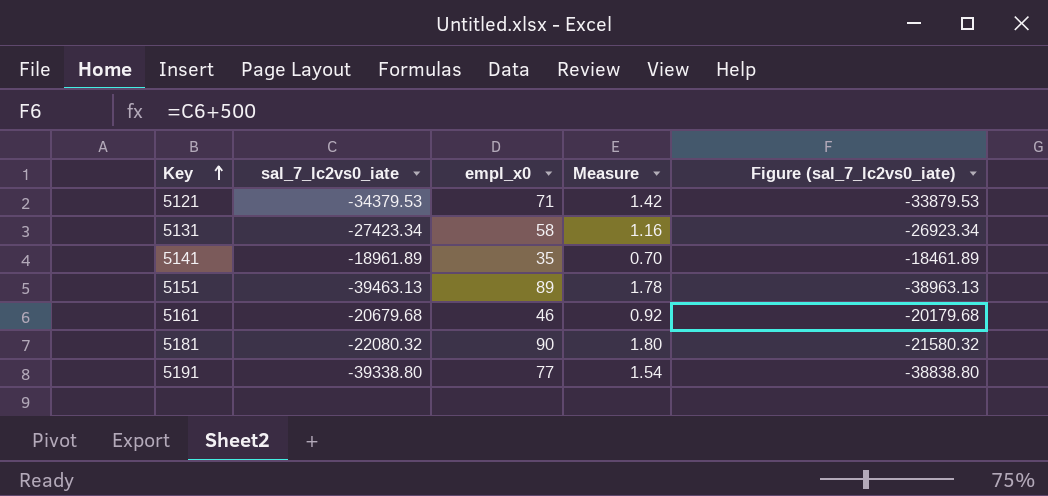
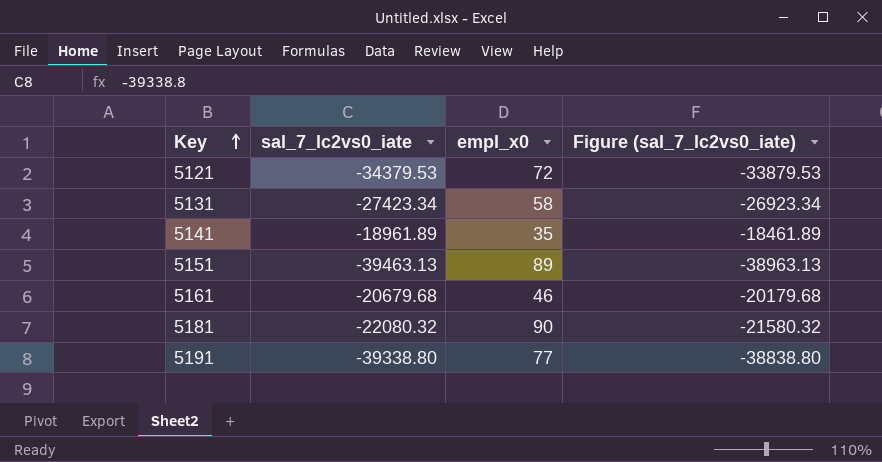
column Measure | formula: [empl_x0] * 0.02 -> none
5121 | empl_x0: 71 -> 72

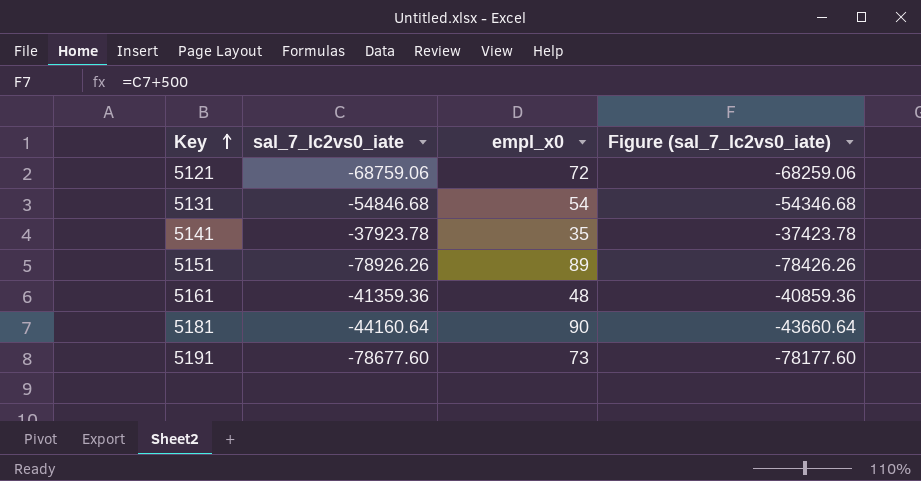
5121 | sal_7_lc2vs0_iate: -34379.53 -> -68759.06
5121 | Figure (sal_7_lc2vs0_iate): -33879.53 -> -68259.06
5131 | sal_7_lc2vs0_iate: -27423.34 -> -54846.68
5131 | empl_x0: 58 -> 54
5131 | Figure (sal_7_lc2vs0_iate): -26923.34 -> -54346.68
5141 | sal_7_lc2vs0_iate: -18961.89 -> -37923.78
5141 | Figure (sal_7_lc2vs0_iate): -18461.89 -> -37423.78
5151 | sal_7_lc2vs0_iate: -39463.13 -> -78926.26
5151 | Figure (sal_7_lc2vs0_iate): -38963.13 -> -78426.26
5161 | sal_7_lc2vs0_iate: -20679.68 -> -41359.36
5161 | empl_x0: 46 -> 48
5161 | Figure (sal_7_lc2vs0_iate): -20179.68 -> -40859.36
5181 | sal_7_lc2vs0_iate: -22080.32 -> -44160.64
5181 | Figure (sal_7_lc2vs0_iate): -21580.32 -> -43660.64
5191 | sal_7_lc2vs0_iate: -39338.80 -> -78677.60
5191 | empl_x0: 77 -> 73
5191 | Figure (sal_7_lc2vs0_iate): -38838.80 -> -78177.60

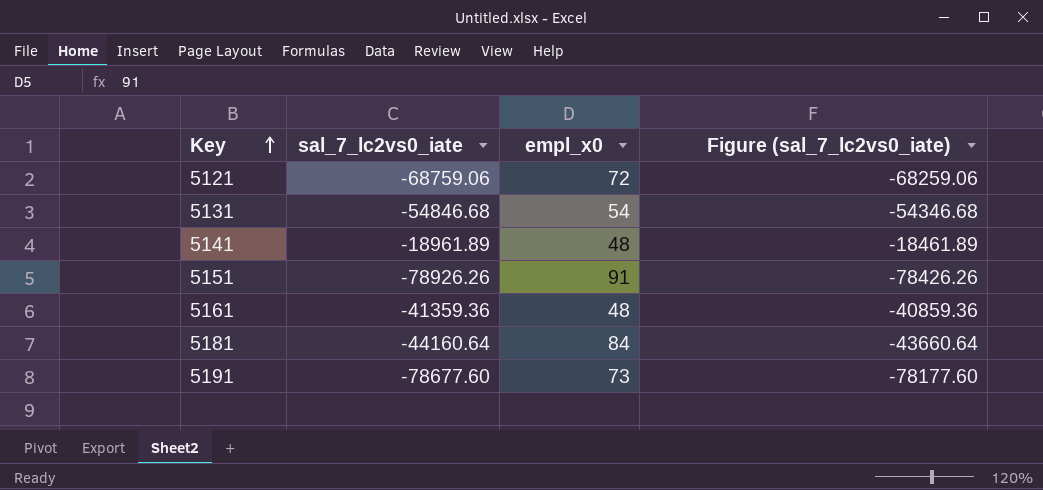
5141 | sal_7_lc2vs0_iate: -37923.78 -> -18961.89
5141 | empl_x0: 35 -> 48
5141 | Figure (sal_7_lc2vs0_iate): -37423.78 -> -18461.89
5151 | empl_x0: 89 -> 91
5181 | empl_x0: 90 -> 84

